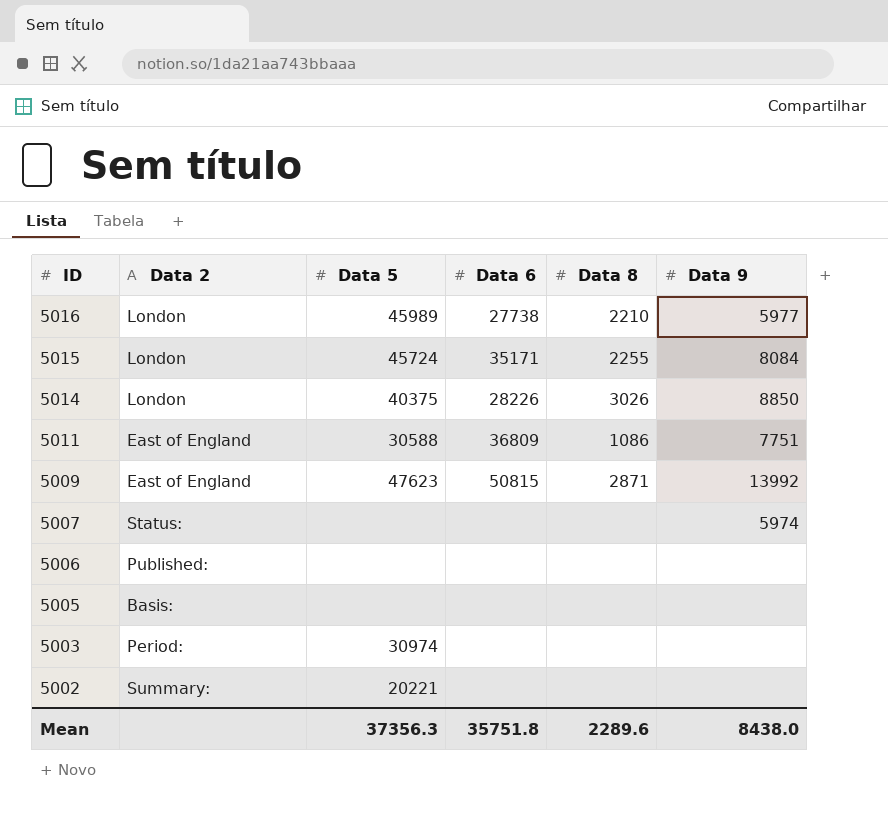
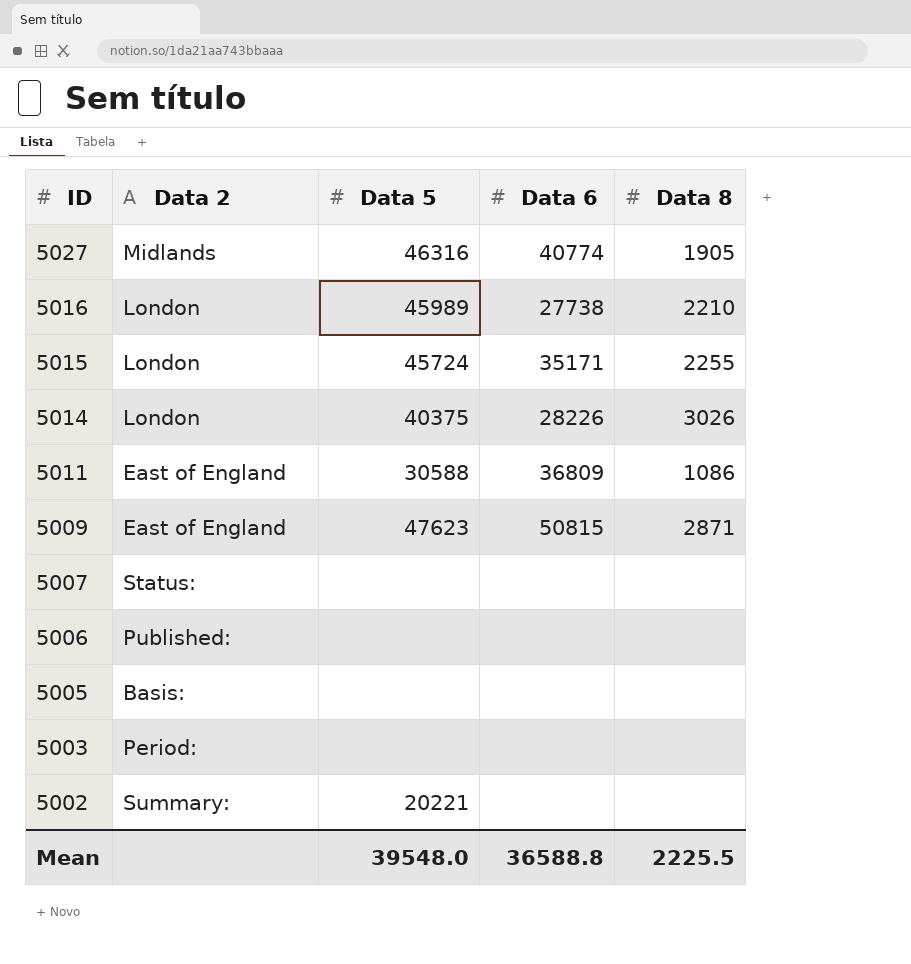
column Data 9 | position: 6 -> none
row 5027: none -> Midlands | 46316 | 40774 | 1905
5003 | Data 5: 30974 -> none
Mean | Data 5: 37356.3 -> 39548.0
Mean | Data 6: 35751.8 -> 36588.8
Mean | Data 8: 2289.6 -> 2225.5

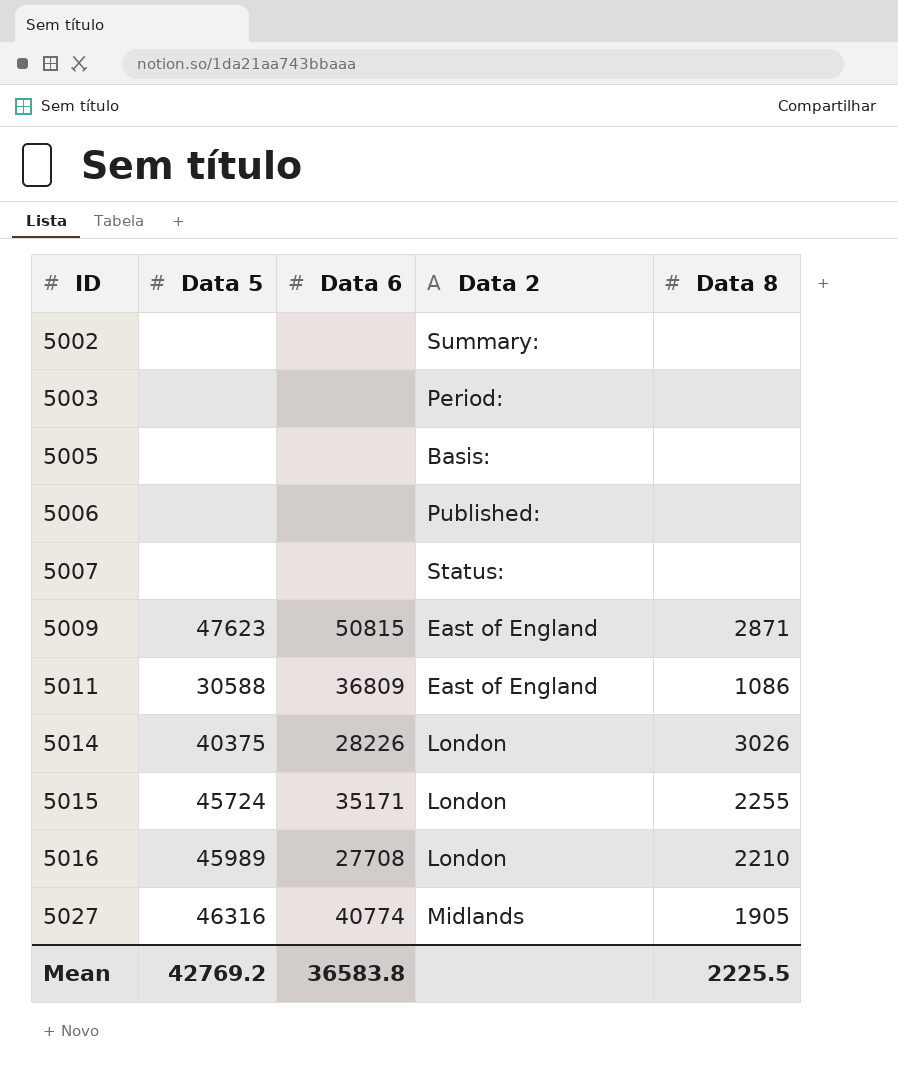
row order: ID descending -> ID ascending
column Data 2 | position: 2 -> 4
5002 | Data 5: 20221 -> none
5016 | Data 6: 27738 -> 27708
Mean | Data 5: 39548.0 -> 42769.2
Mean | Data 6: 36588.8 -> 36583.8

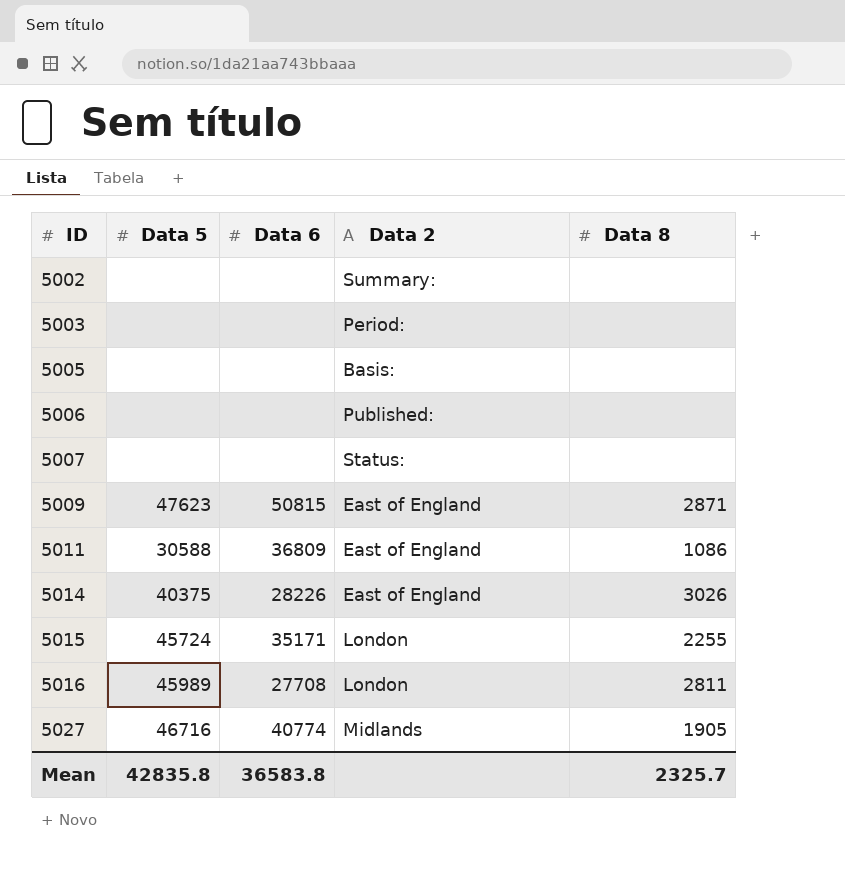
5014 | Data 2: London -> East of England
5016 | Data 8: 2210 -> 2811
5027 | Data 5: 46316 -> 46716
Mean | Data 5: 42769.2 -> 42835.8
Mean | Data 8: 2225.5 -> 2325.7

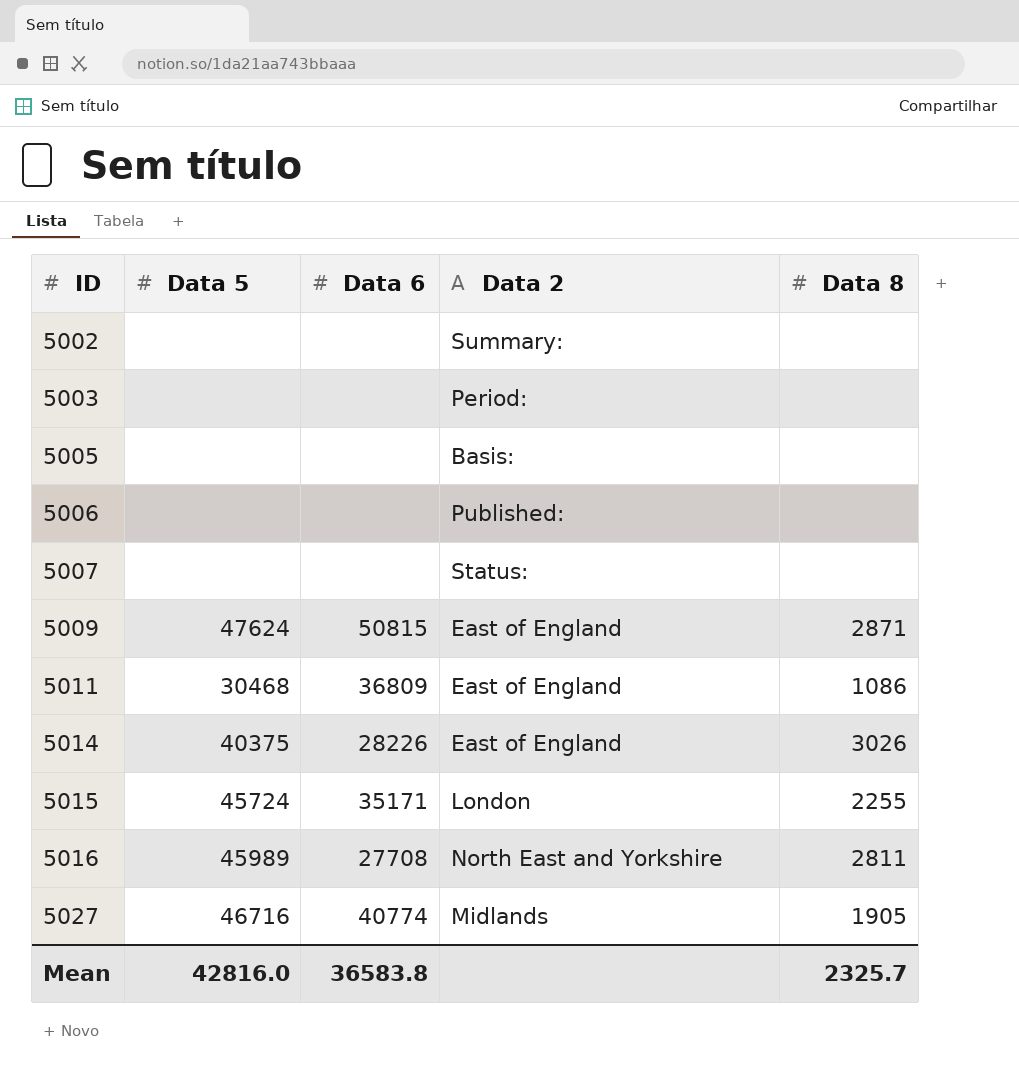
5009 | Data 5: 47623 -> 47624
5011 | Data 5: 30588 -> 30468
5016 | Data 2: London -> North East and Yorkshire
Mean | Data 5: 42835.8 -> 42816.0

